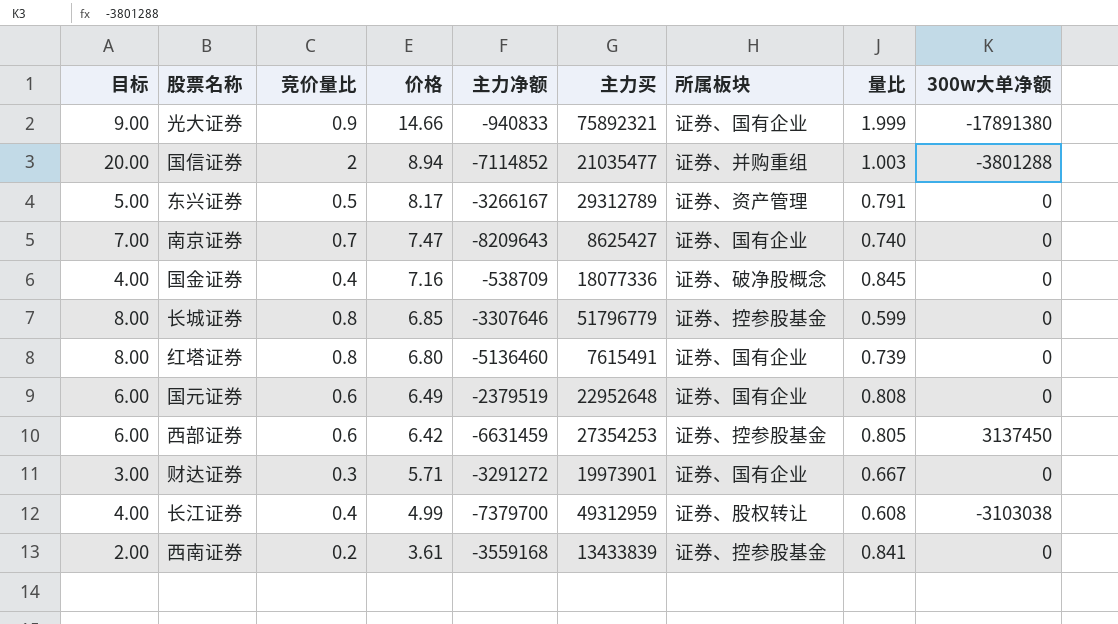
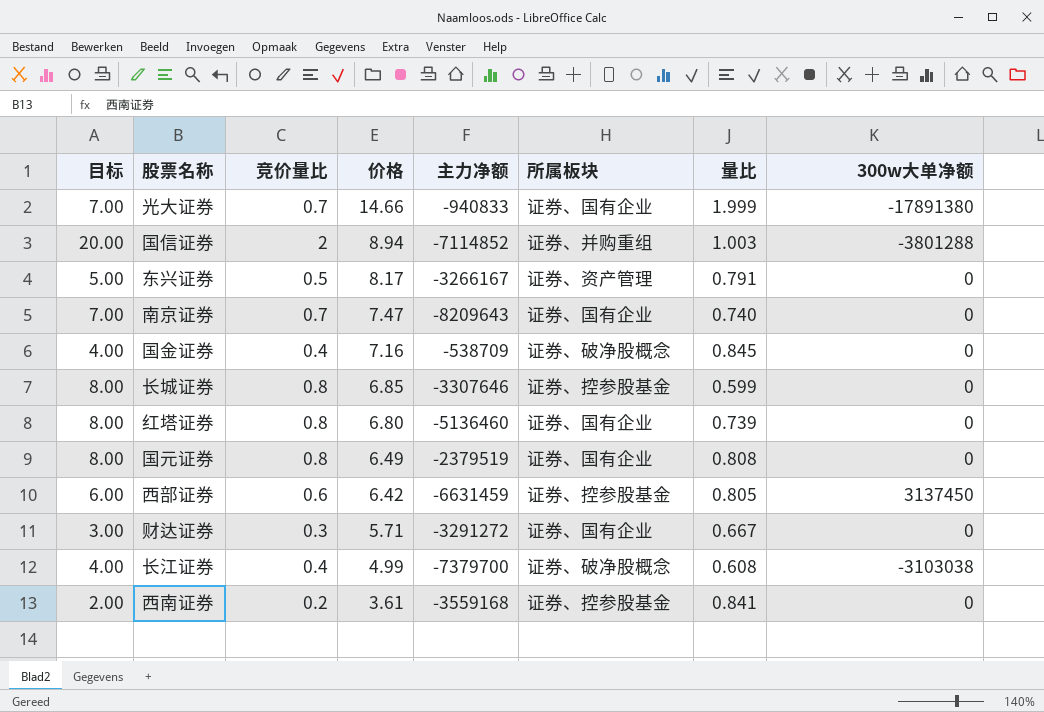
column 主力买 | position: 6 -> none
光大证券 | 目标: 9.00 -> 7.00
光大证券 | 竞价量比: 0.9 -> 0.7
国元证券 | 目标: 6.00 -> 8.00
国元证券 | 竞价量比: 0.6 -> 0.8
长江证券 | 所属板块: 证券、股权转让 -> 证券、破净股概念

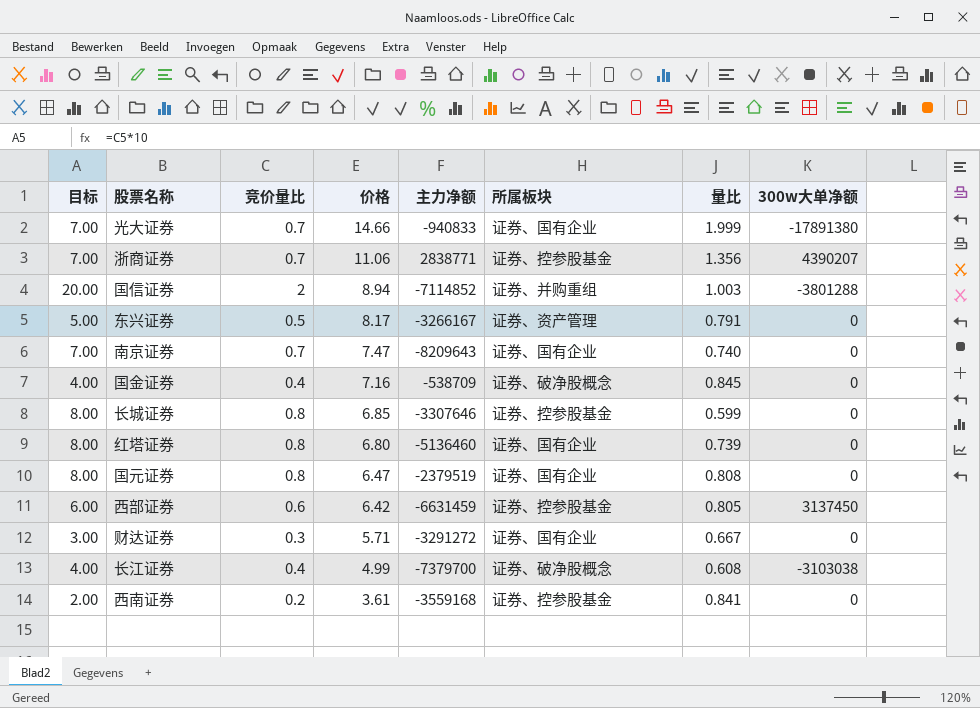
row 浙商证券: none -> 7.00 | 0.7 | 11.06 | 2838771 | 证券、控参股基金 | 1.356 | 4390207
国元证券 | 价格: 6.49 -> 6.47

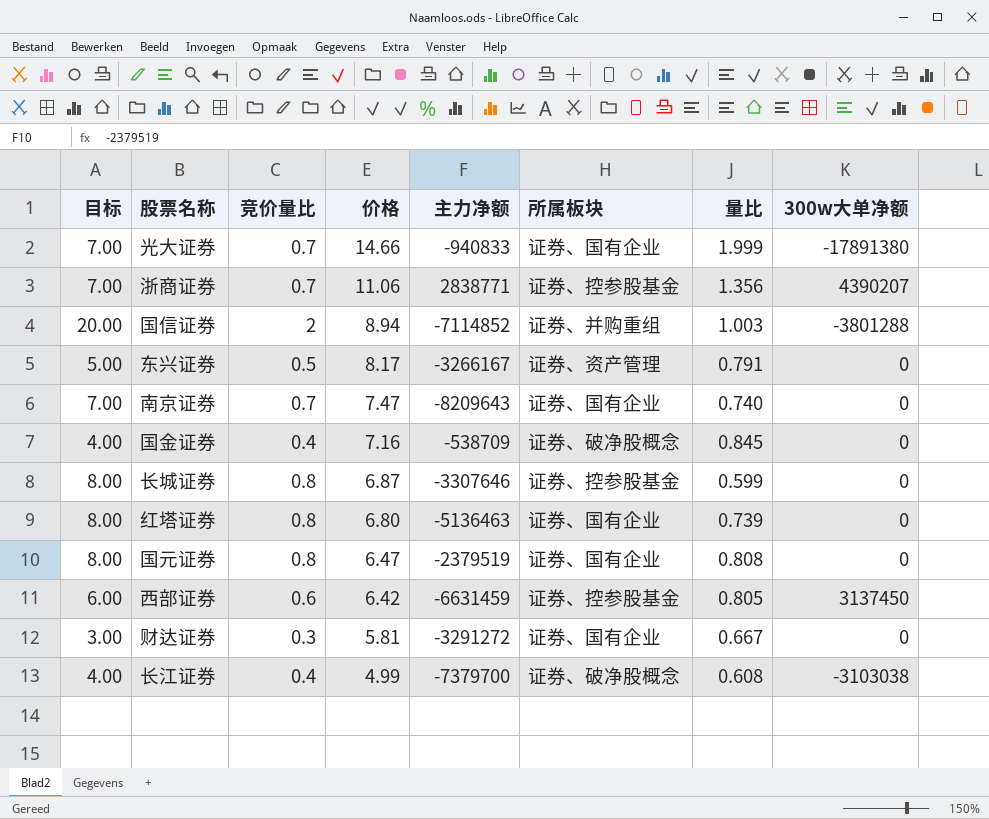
row 西南证券: 2.00 | 0.2 | 3.61 | -3559168 | 证券、控参股基金 | 0.841 | 0 -> none
长城证券 | 价格: 6.85 -> 6.87
红塔证券 | 主力净额: -5136460 -> -5136463
财达证券 | 价格: 5.71 -> 5.81

